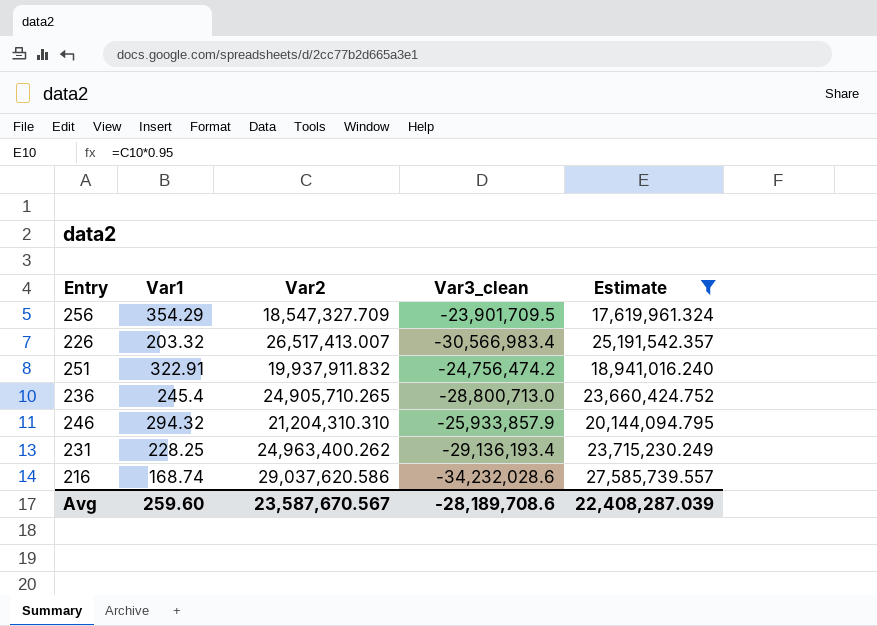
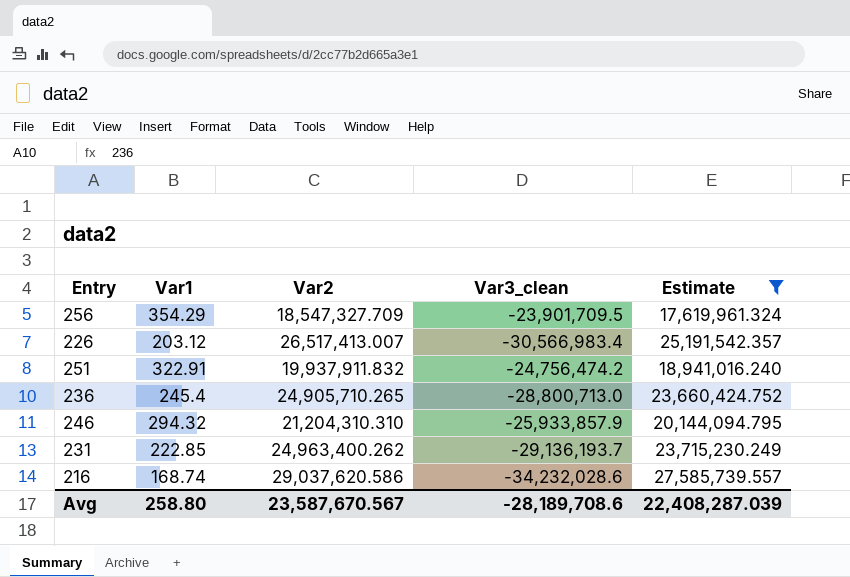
226 | Var1: 203.32 -> 203.12
231 | Var1: 228.25 -> 222.85
231 | Var3_clean: -29,136,193.4 -> -29,136,193.7
Avg | Var1: 259.60 -> 258.80

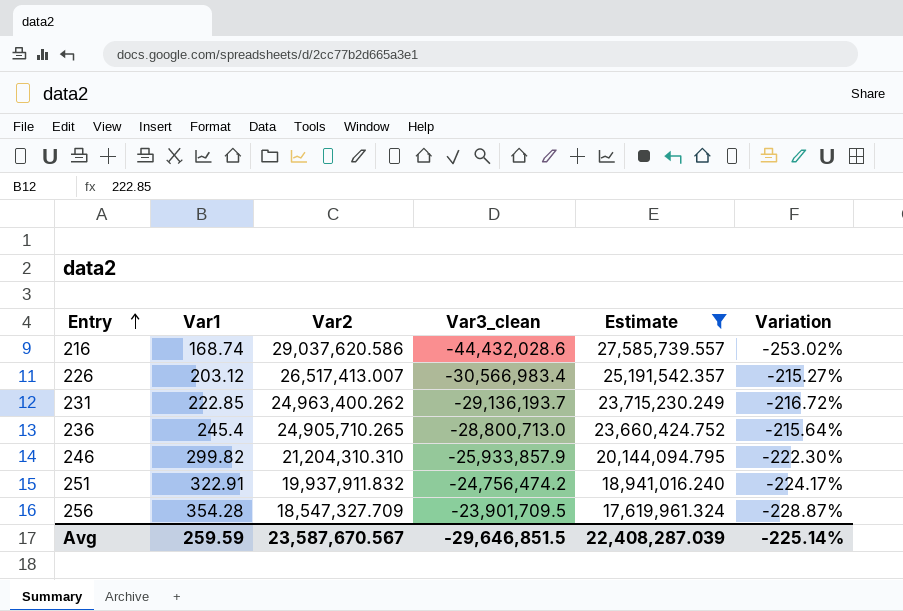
row order: none -> Entry ascending
column Variation | formula: none -> ([Var3_clean] - [Var2]) / [Var2]
216 | Var3_clean: -34,232,028.6 -> -44,432,028.6
246 | Var1: 294.32 -> 299.82
256 | Var1: 354.29 -> 354.28
Avg | Var1: 258.80 -> 259.59
Avg | Var3_clean: -28,189,708.6 -> -29,646,851.5

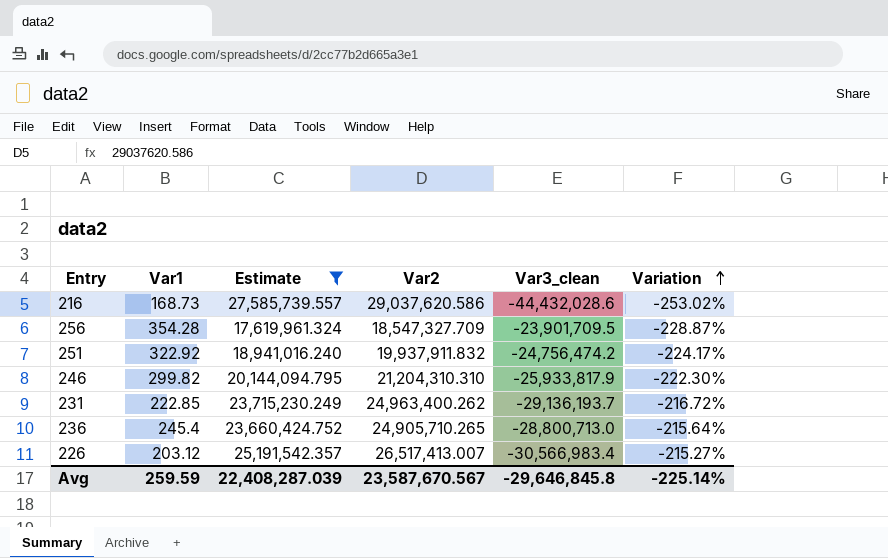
row order: Entry ascending -> Variation ascending
column Estimate | position: 5 -> 3
216 | Var1: 168.74 -> 168.73
251 | Var1: 322.91 -> 322.92
246 | Var3_clean: -25,933,857.9 -> -25,933,817.9
Avg | Var3_clean: -29,646,851.5 -> -29,646,845.8

